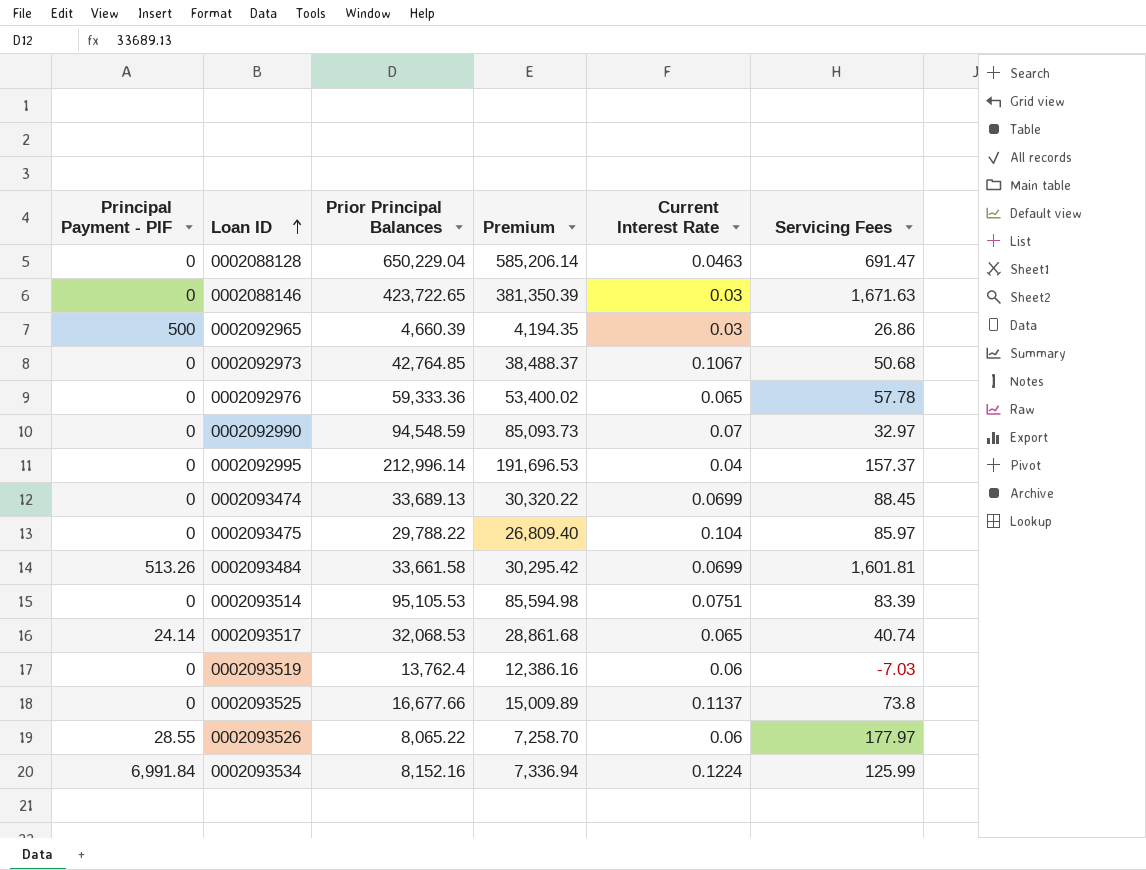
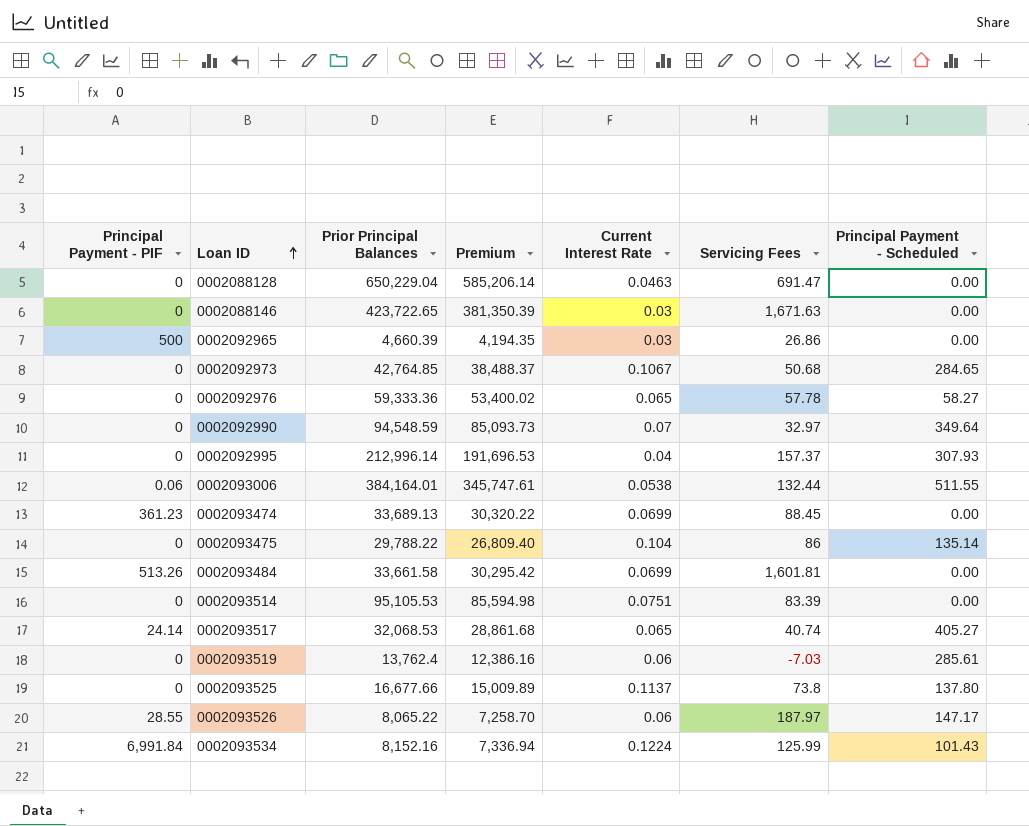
column Principal Payment - Scheduled | position: none -> 7
row 0002093006: none -> 0.06 | 384,164.01 | 345,747.61 | 0.0538 | 132.44 | 511.55
0002093474 | Principal Payment - PIF: 0 -> 361.23
0002093475 | Servicing Fees: 85.97 -> 86
0002093526 | Servicing Fees: 177.97 -> 187.97

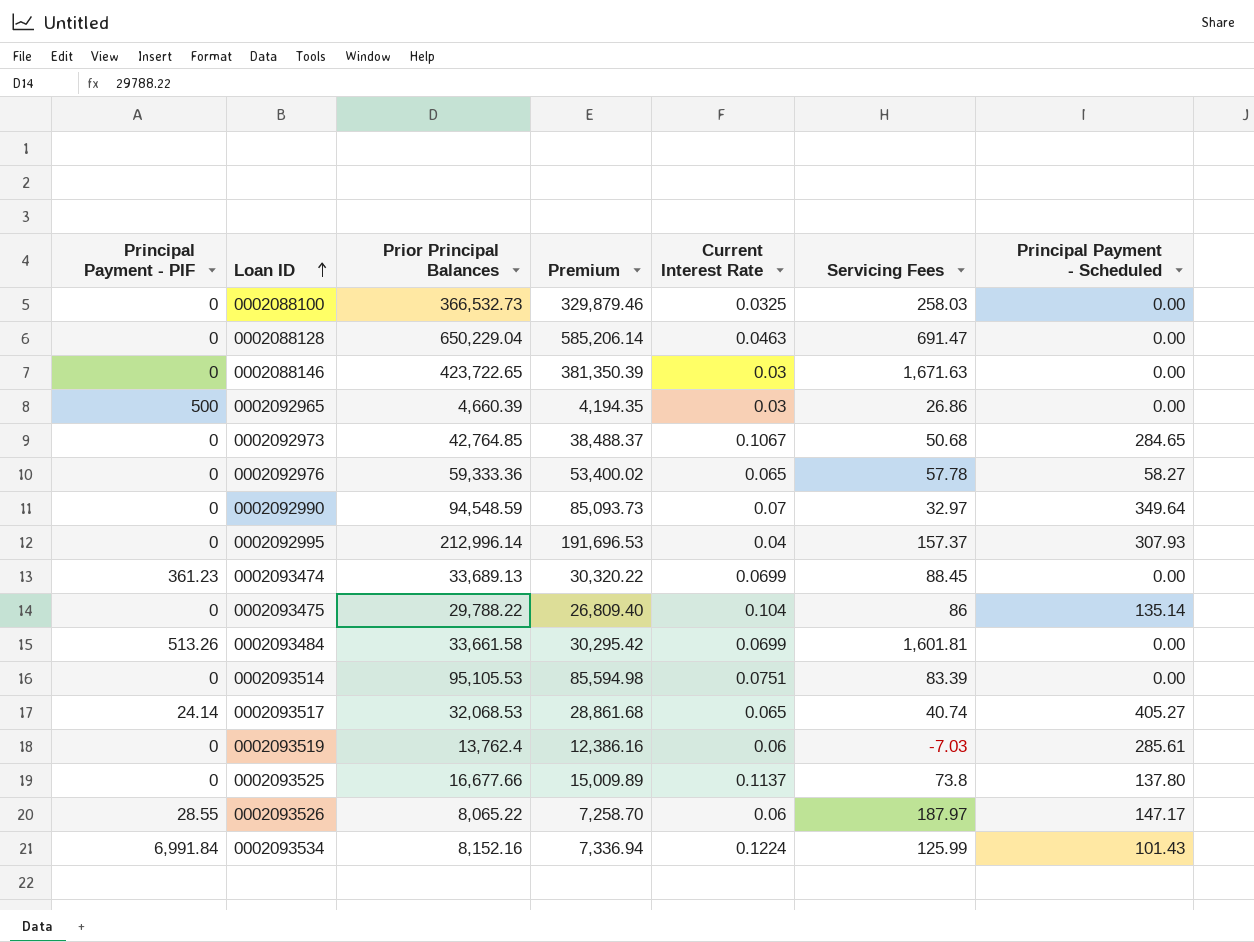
row 0002093006: 0.06 | 384,164.01 | 345,747.61 | 0.0538 | 132.44 | 511.55 -> none
row 0002088100: none -> 0 | 366,532.73 | 329,879.46 | 0.0325 | 258.03 | 0.00

